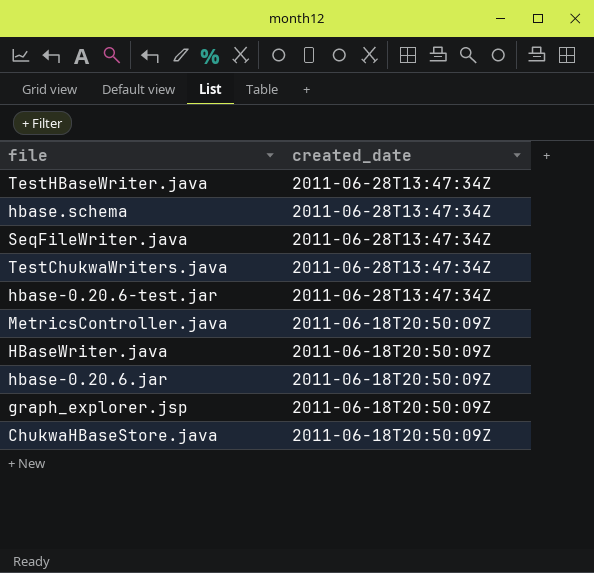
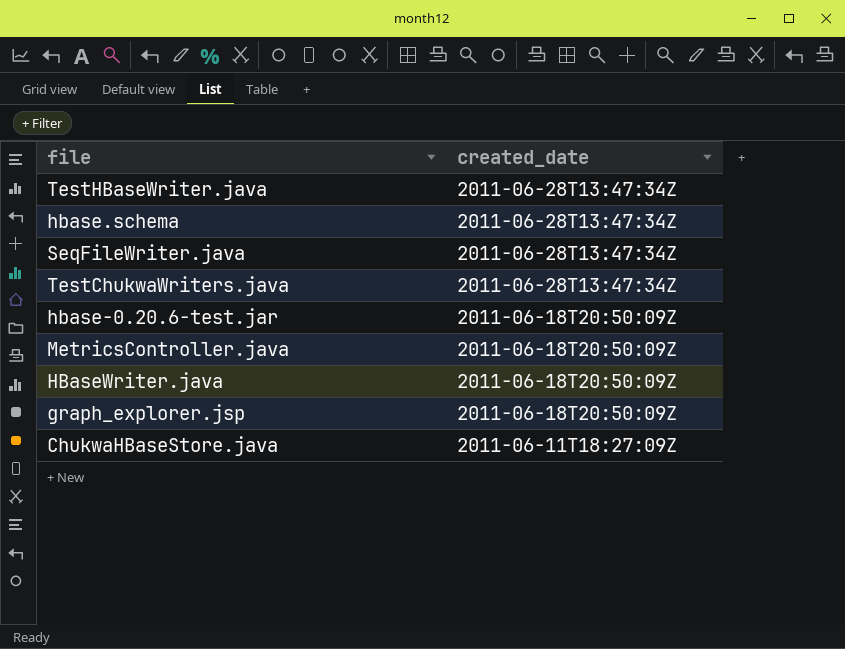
row hbase-0.20.6.jar: 2011-06-18T20:50:09Z -> none
hbase-0.20.6-test.jar | created_date: 2011-06-28T13:47:34Z -> 2011-06-18T20:50:09Z
ChukwaHBaseStore.java | created_date: 2011-06-18T20:50:09Z -> 2011-06-11T18:27:09Z

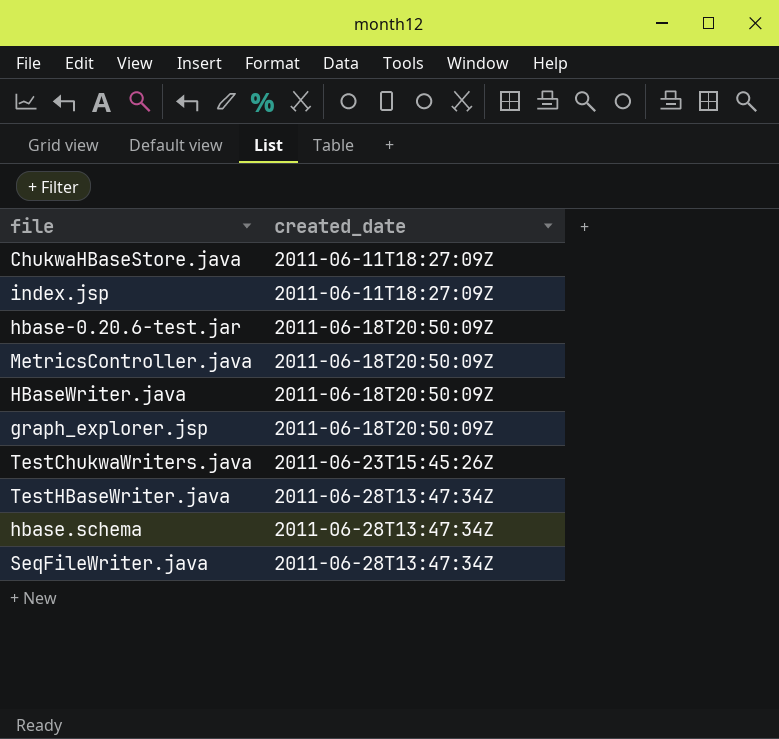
row order: created_date descending -> created_date ascending
row index.jsp: none -> 2011-06-11T18:27:09Z
TestChukwaWriters.java | created_date: 2011-06-28T13:47:34Z -> 2011-06-23T15:45:26Z

